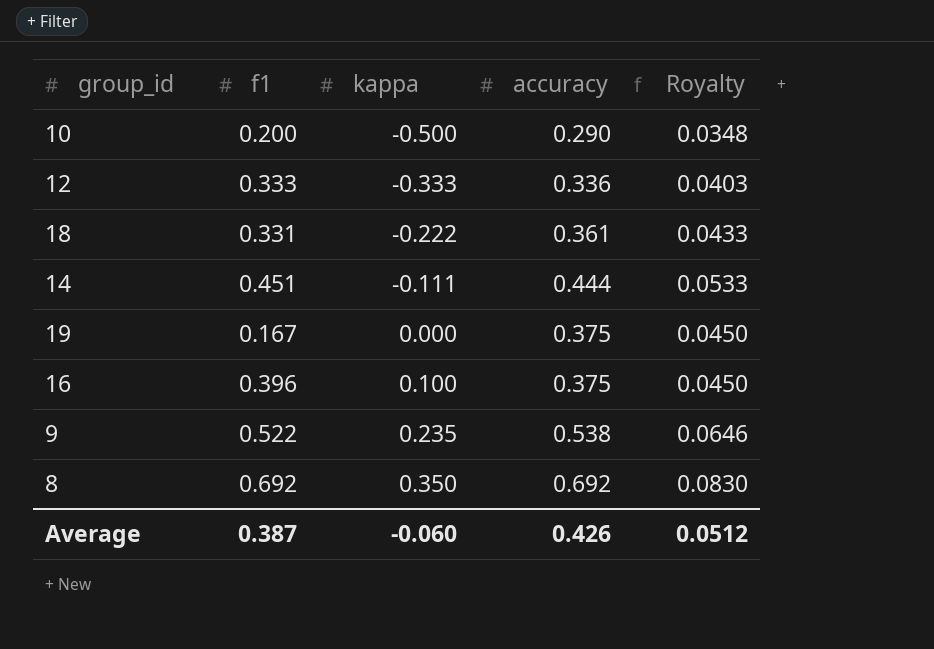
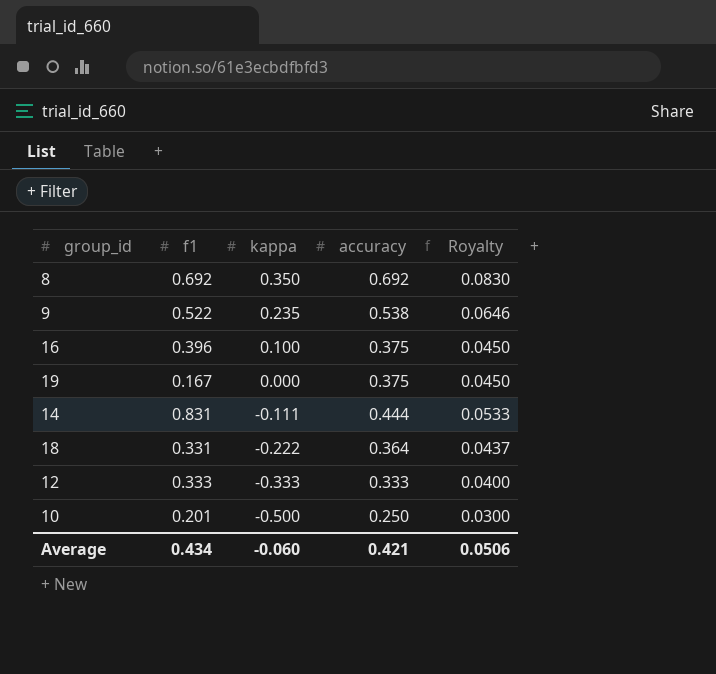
row order: kappa ascending -> kappa descending
14 | f1: 0.451 -> 0.831
18 | accuracy: 0.361 -> 0.364
18 | Royalty: 0.0433 -> 0.0437
12 | accuracy: 0.336 -> 0.333
12 | Royalty: 0.0403 -> 0.0400
10 | f1: 0.200 -> 0.201
10 | accuracy: 0.290 -> 0.250
10 | Royalty: 0.0348 -> 0.0300
Average | f1: 0.387 -> 0.434
Average | accuracy: 0.426 -> 0.421
Average | Royalty: 0.0512 -> 0.0506

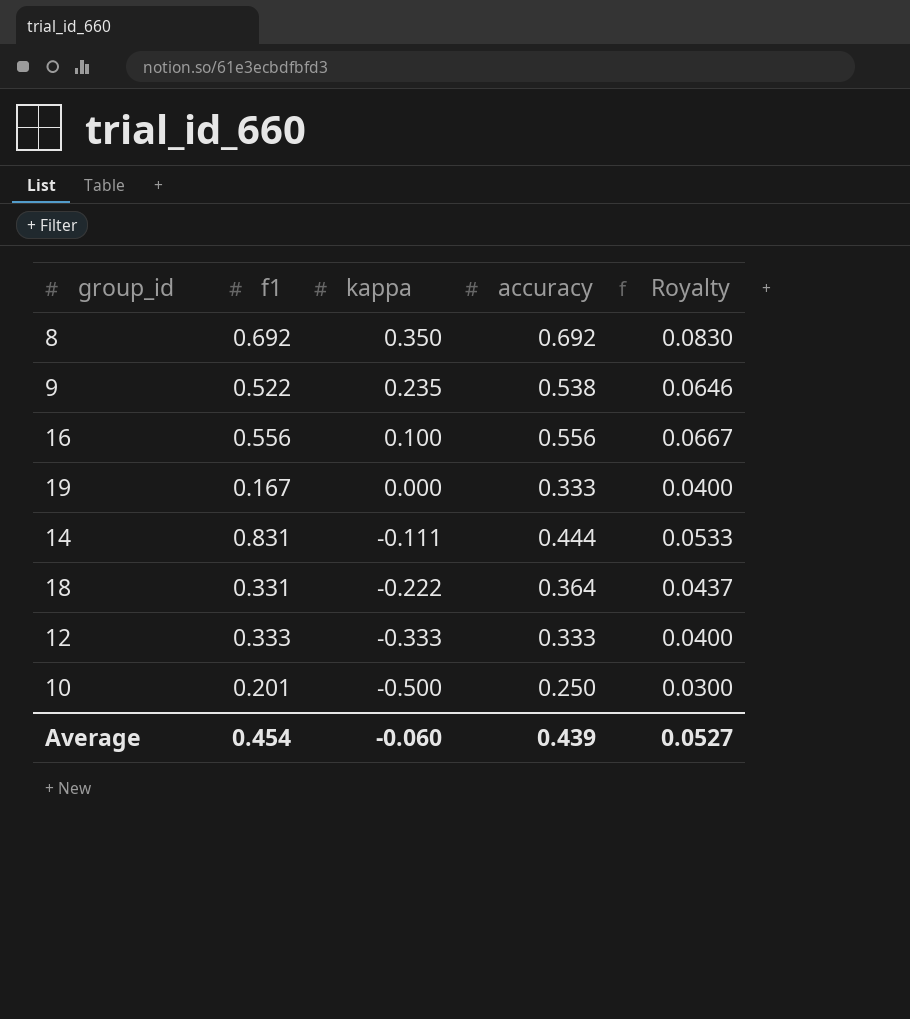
16 | f1: 0.396 -> 0.556
16 | accuracy: 0.375 -> 0.556
16 | Royalty: 0.0450 -> 0.0667
19 | accuracy: 0.375 -> 0.333
19 | Royalty: 0.0450 -> 0.0400
Average | f1: 0.434 -> 0.454
Average | accuracy: 0.421 -> 0.439
Average | Royalty: 0.0506 -> 0.0527

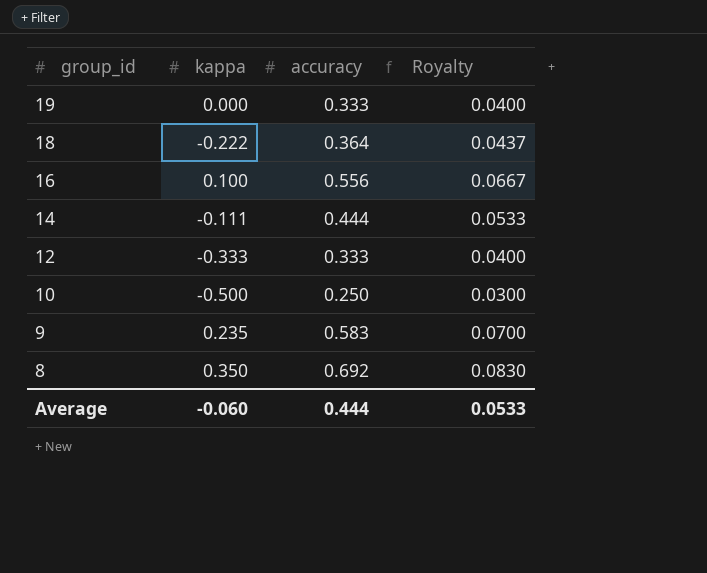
row order: kappa descending -> group_id descending
column f1 | position: 2 -> none
9 | accuracy: 0.538 -> 0.583
9 | Royalty: 0.0646 -> 0.0700
Average | accuracy: 0.439 -> 0.444
Average | Royalty: 0.0527 -> 0.0533

